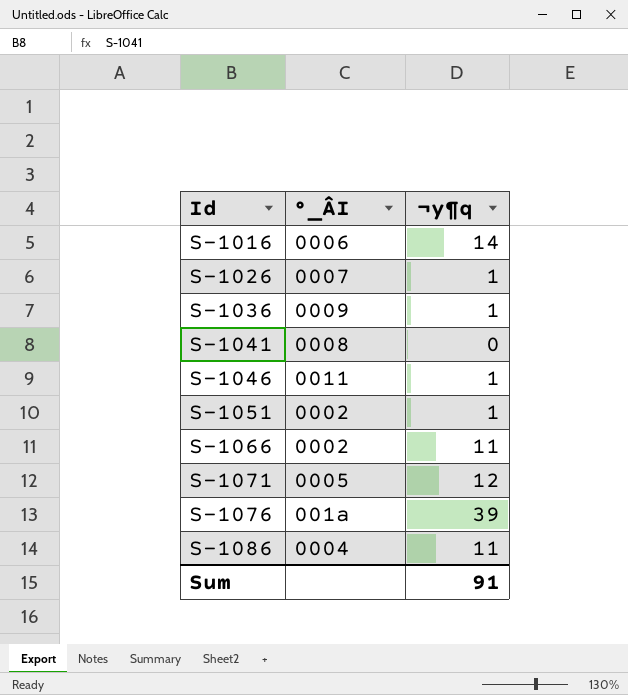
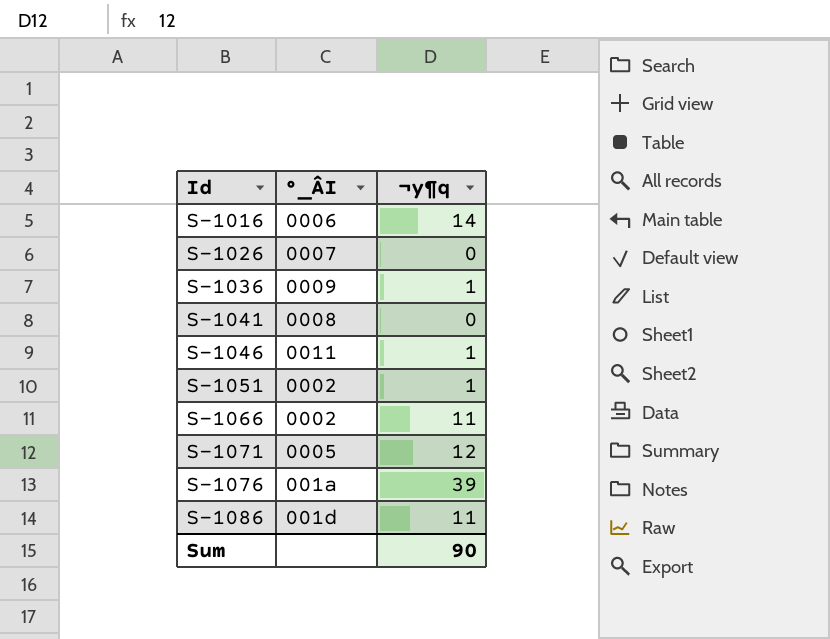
S-1026 | ¬y¶q: 1 -> 0
S-1086 | °_ÂI: 0004 -> 001d
Sum | ¬y¶q: 91 -> 90

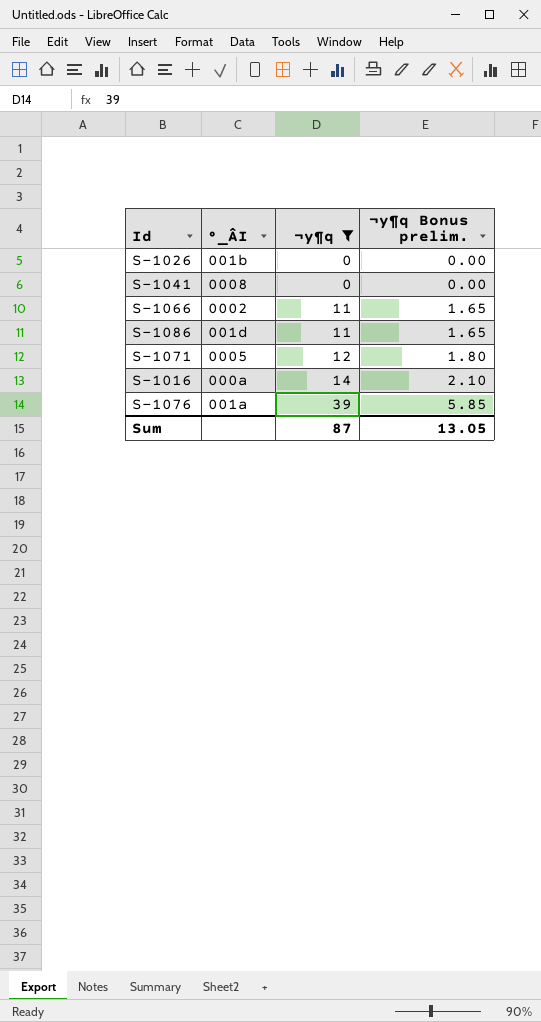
filter: none -> ¬y¶q != 1
row order: Id ascending -> ¬y¶q ascending
column ¬y¶q Bonus prelim. | formula: none -> [¬y¶q] * 0.15
S-1026 | °_ÂI: 0007 -> 001b
S-1016 | °_ÂI: 0006 -> 000a
Sum | ¬y¶q: 90 -> 87

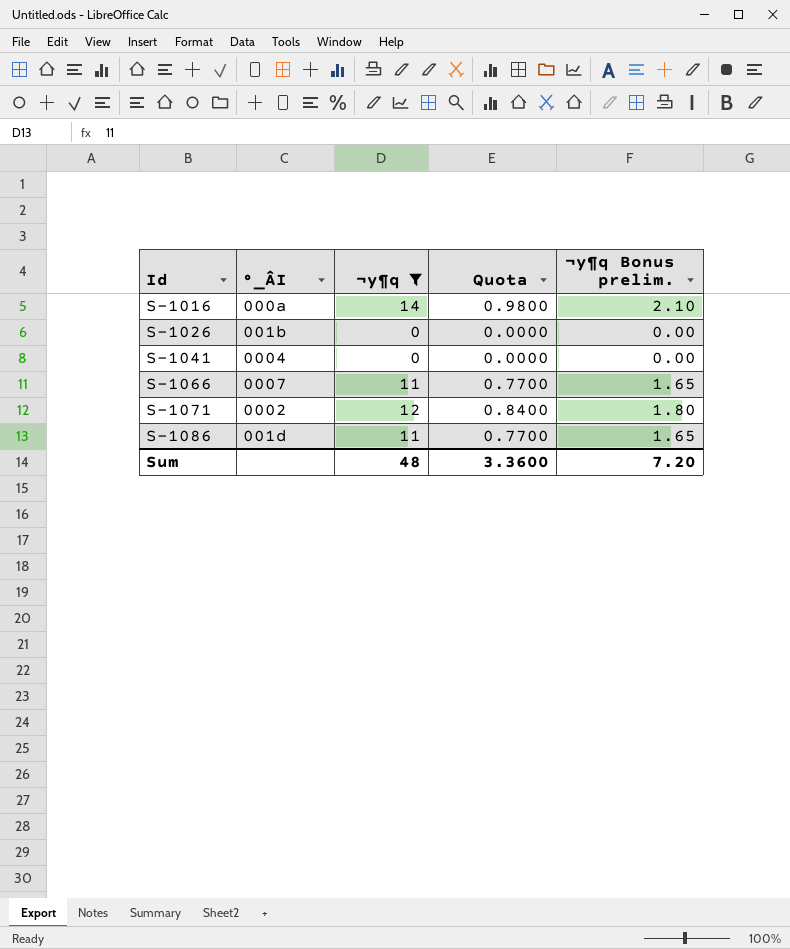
row order: ¬y¶q ascending -> Id ascending
column Quota | formula: none -> [¬y¶q] * 0.07
row S-1076: 001a | 39 | 5.85 -> none
S-1041 | °_ÂI: 0008 -> 0004
S-1066 | °_ÂI: 0002 -> 0007
S-1071 | °_ÂI: 0005 -> 0002
Sum | ¬y¶q: 87 -> 48
Sum | ¬y¶q Bonus prelim.: 13.05 -> 7.20

